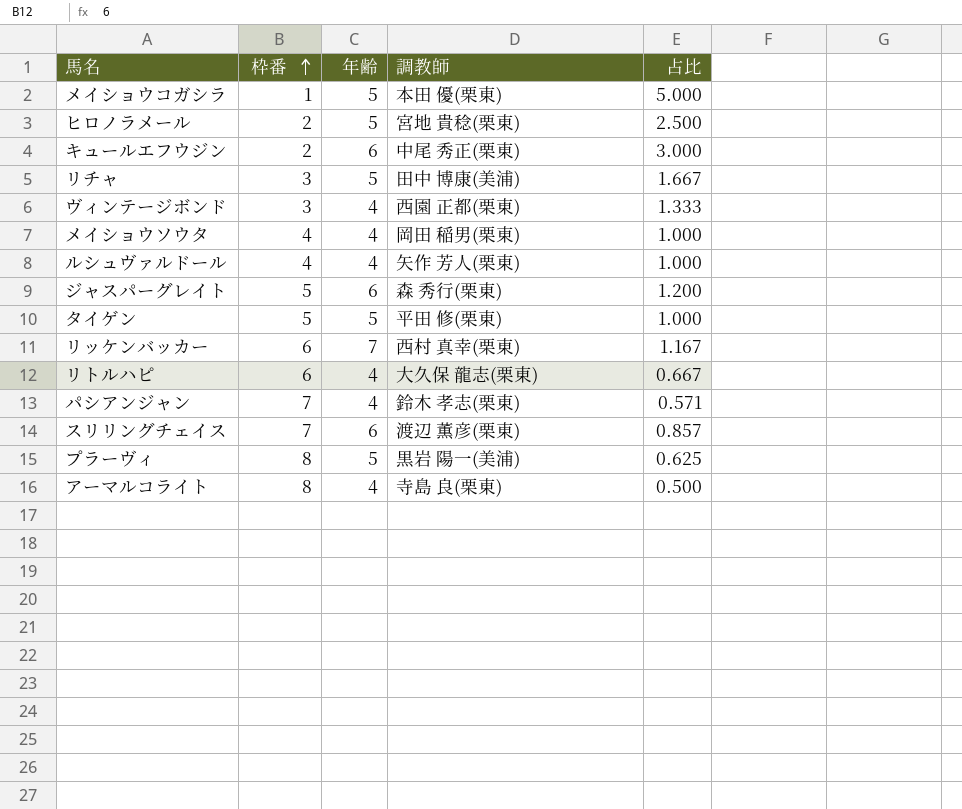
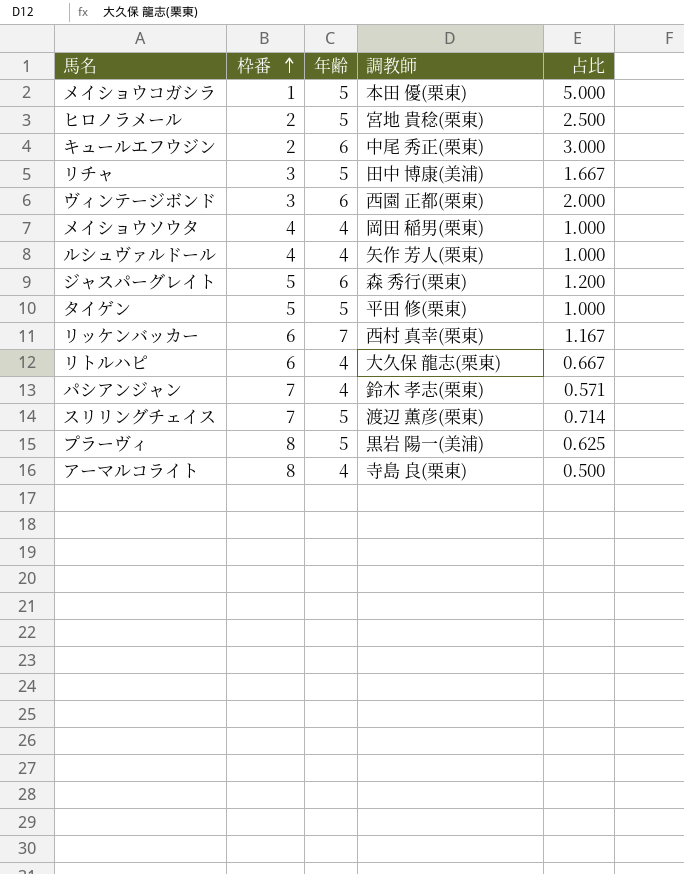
ヴィンテージボンド | 年齢: 4 -> 6
ヴィンテージボンド | 占比: 1.333 -> 2.000
スリリングチェイス | 年齢: 6 -> 5
スリリングチェイス | 占比: 0.857 -> 0.714

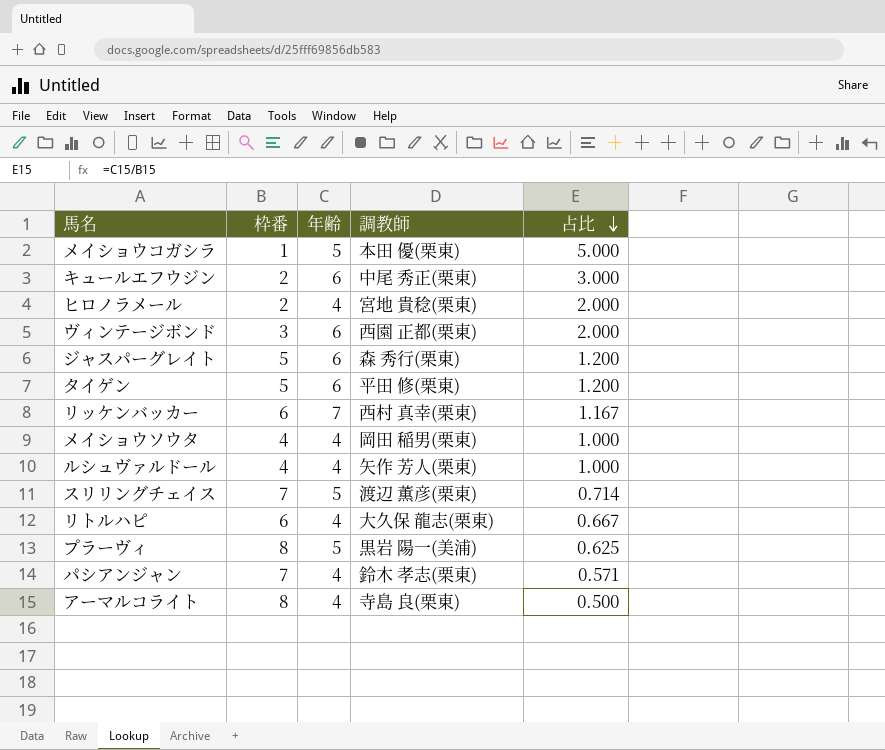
row order: 枠番 ascending -> 占比 descending
row リチャ: 3 | 5 | 田中 博康(美浦) | 1.667 -> none
ヒロノラメール | 年齢: 5 -> 4
ヒロノラメール | 占比: 2.500 -> 2.000
タイゲン | 年齢: 5 -> 6
タイゲン | 占比: 1.000 -> 1.200

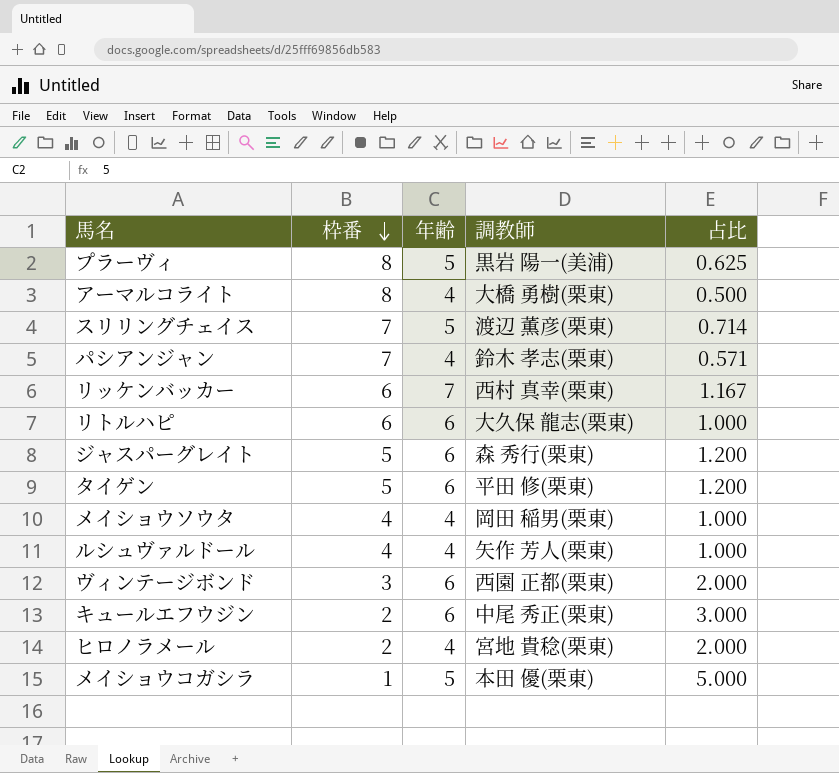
row order: 占比 descending -> 枠番 descending
アーマルコライト | 調教師: 寺島 良(栗東) -> 大橋 勇樹(栗東)
リトルハピ | 年齢: 4 -> 6
リトルハピ | 占比: 0.667 -> 1.000

